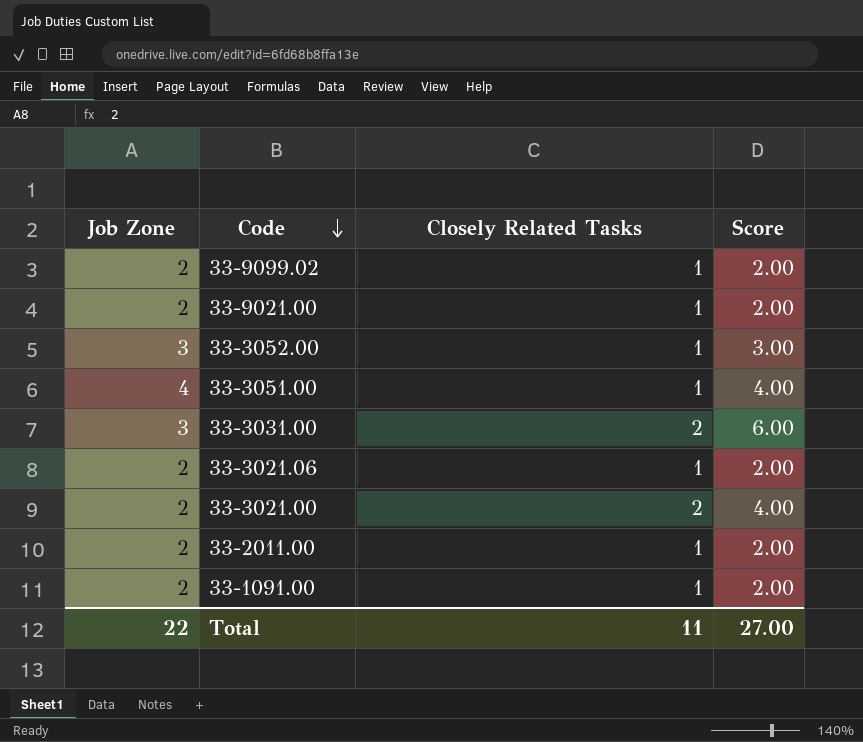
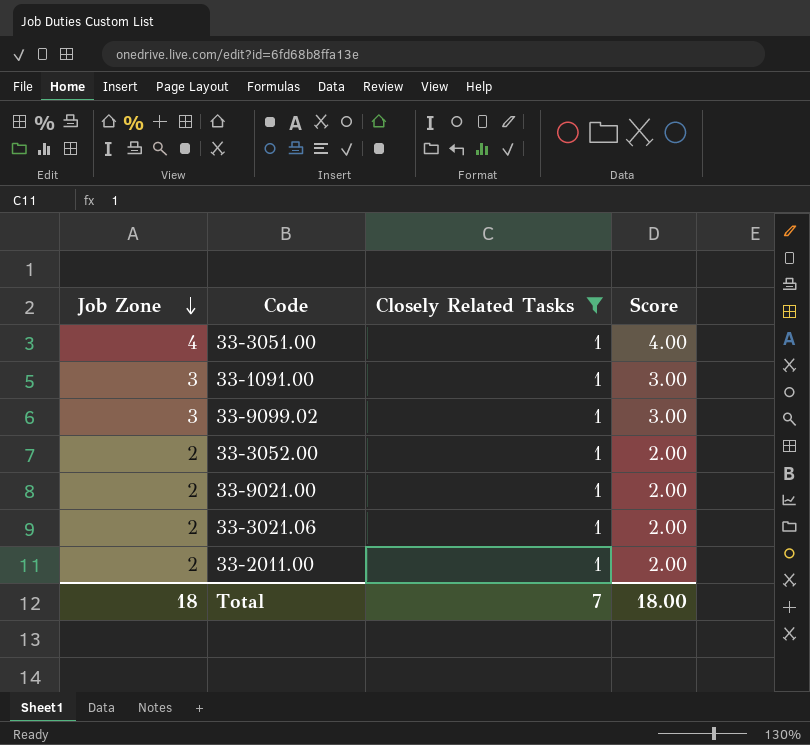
filter: none -> Closely Related Tasks = 1
row order: Code descending -> Job Zone descending
33-1091.00 | Job Zone: 2 -> 3
33-1091.00 | Score: 2.00 -> 3.00
33-9099.02 | Job Zone: 2 -> 3
33-9099.02 | Score: 2.00 -> 3.00
33-3052.00 | Job Zone: 3 -> 2
33-3052.00 | Score: 3.00 -> 2.00
Total | Job Zone: 22 -> 18
Total | Closely Related Tasks: 11 -> 7
Total | Score: 27.00 -> 18.00

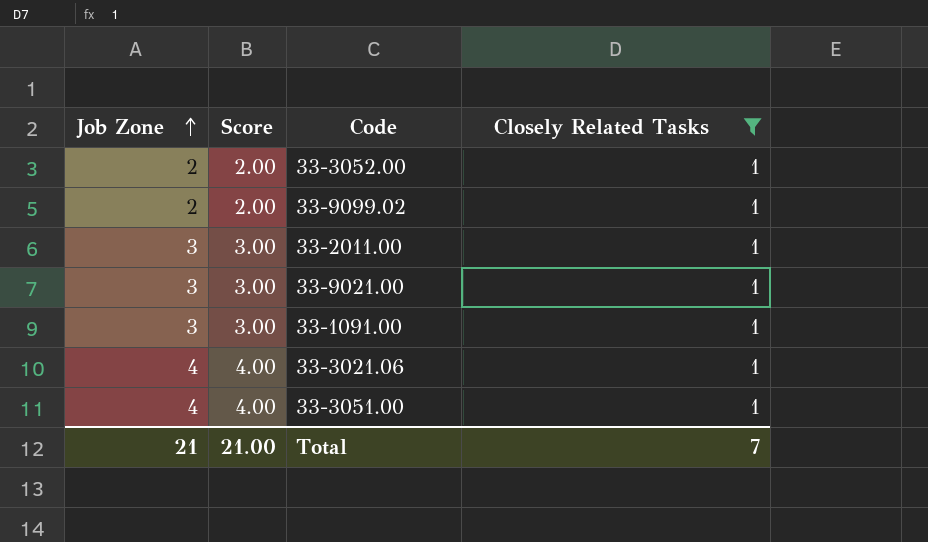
row order: Job Zone descending -> Job Zone ascending
column Score | position: 4 -> 2
33-9099.02 | Job Zone: 3 -> 2
33-9099.02 | Score: 3.00 -> 2.00
33-2011.00 | Job Zone: 2 -> 3
33-2011.00 | Score: 2.00 -> 3.00
33-9021.00 | Job Zone: 2 -> 3
33-9021.00 | Score: 2.00 -> 3.00
33-3021.06 | Job Zone: 2 -> 4
33-3021.06 | Score: 2.00 -> 4.00
Total | Job Zone: 18 -> 21
Total | Score: 18.00 -> 21.00

